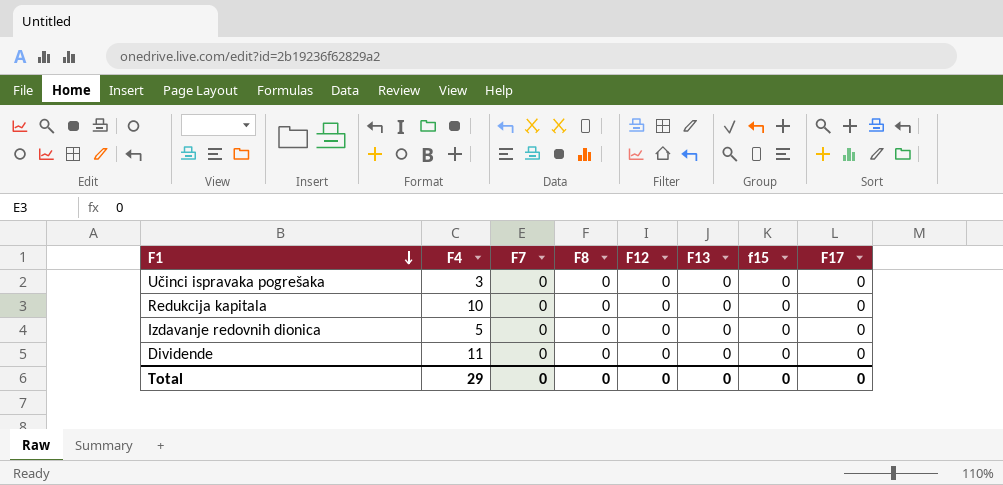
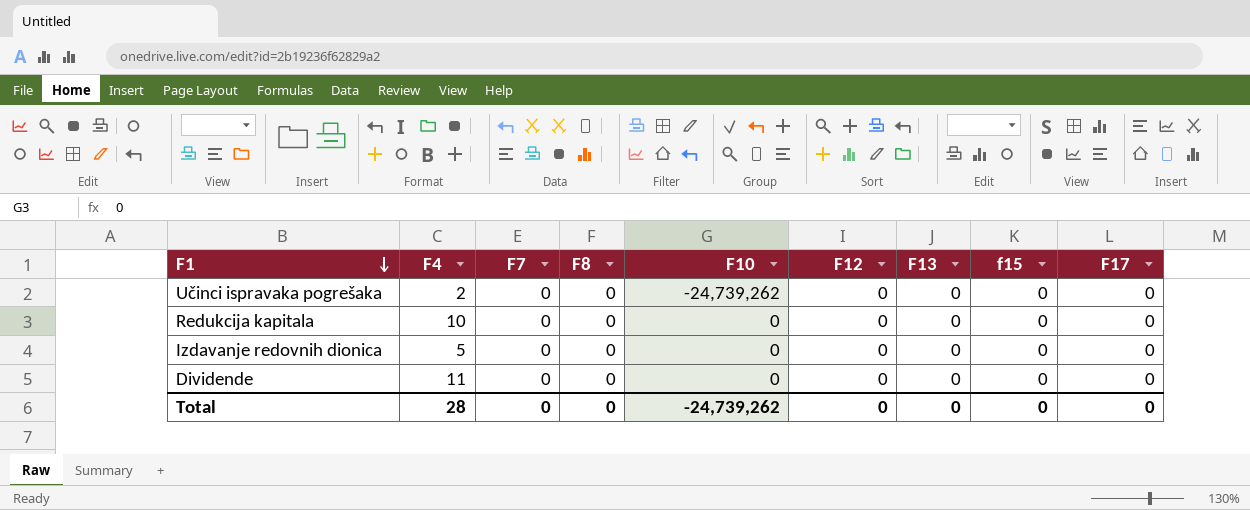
column F10 | position: none -> 5
Učinci ispravaka pogrešaka | F4: 3 -> 2
Total | F4: 29 -> 28

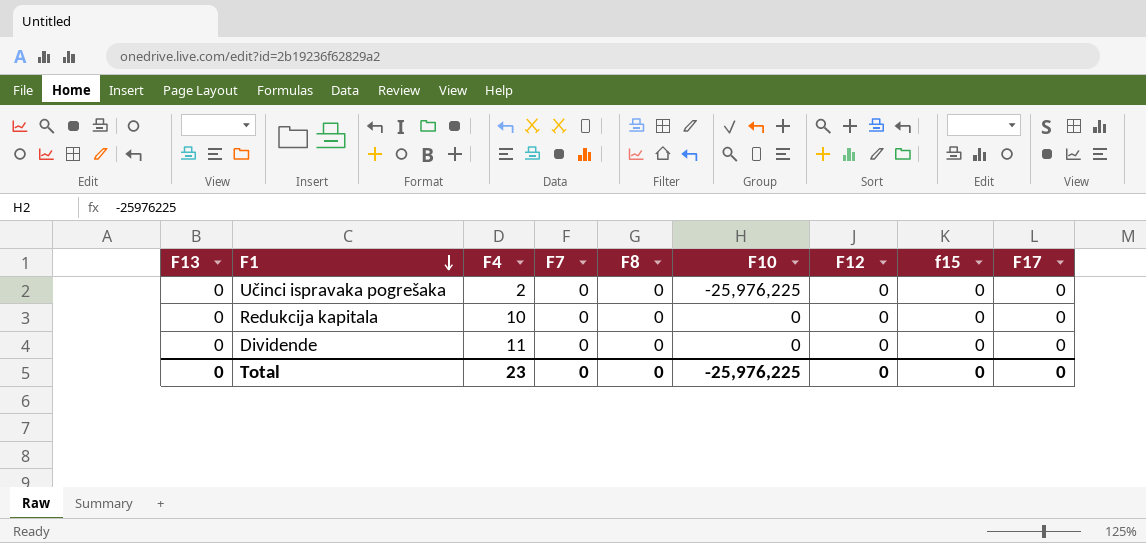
column F13 | position: 7 -> 1
row Izdavanje redovnih dionica: 5 | 0 | 0 | 0 | 0 | 0 | 0 | 0 -> none
Učinci ispravaka pogrešaka | F10: -24,739,262 -> -25,976,225
Total | F4: 28 -> 23
Total | F10: -24,739,262 -> -25,976,225

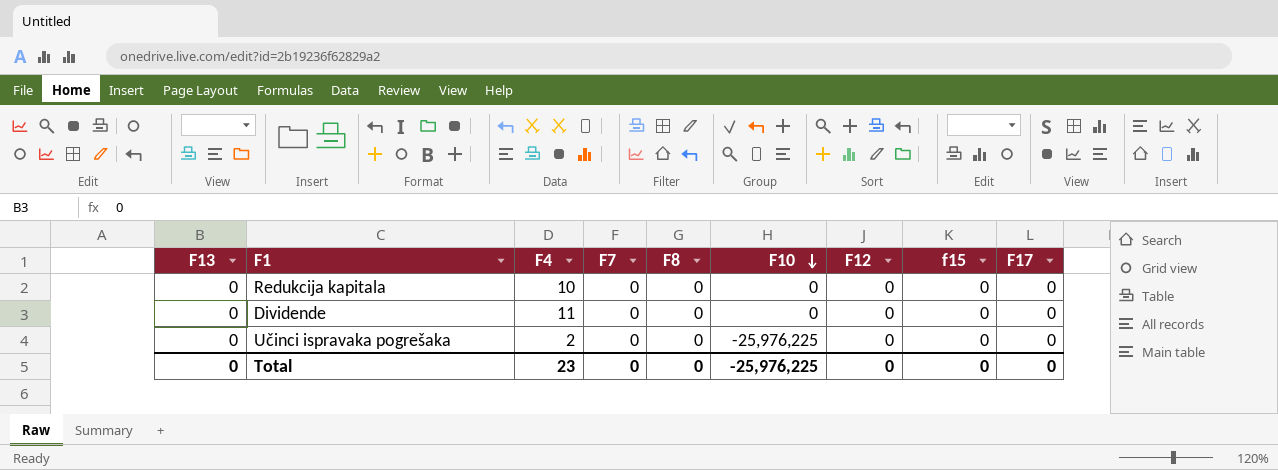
row order: F1 descending -> F10 descending

